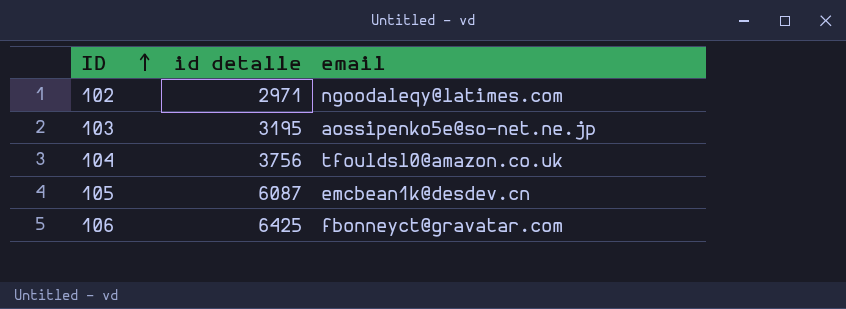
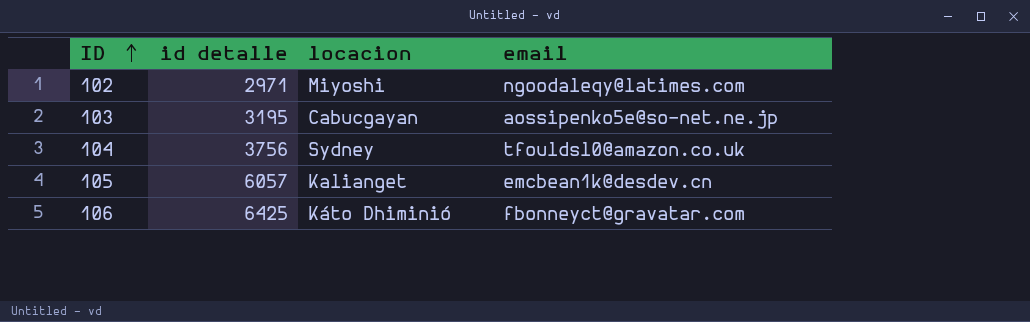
column locacion | position: none -> 3
105 | id detalle: 6087 -> 6057

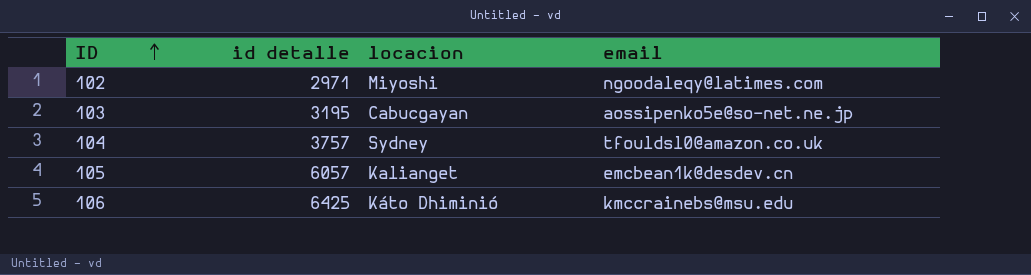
104 | id detalle: 3756 -> 3757
106 | email: fbonneyct@gravatar.com -> kmccrainebs@msu.edu

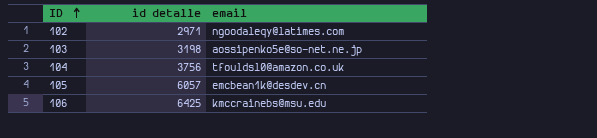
column locacion | position: 3 -> none
103 | id detalle: 3195 -> 3198
104 | id detalle: 3757 -> 3756

